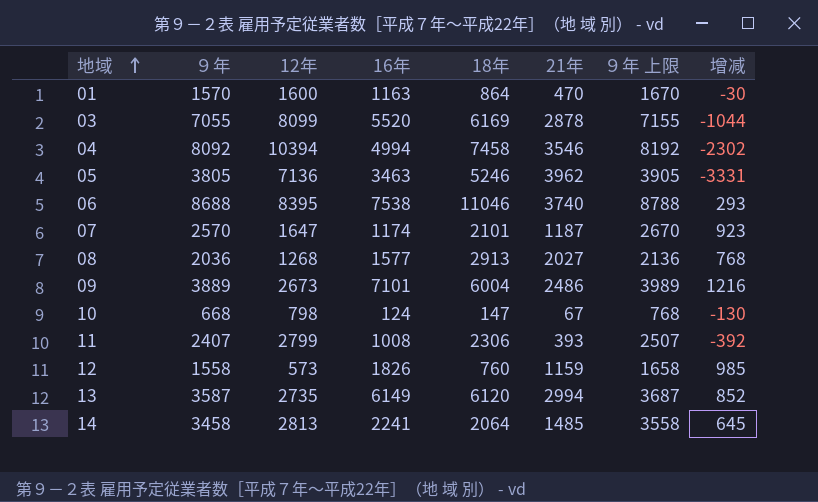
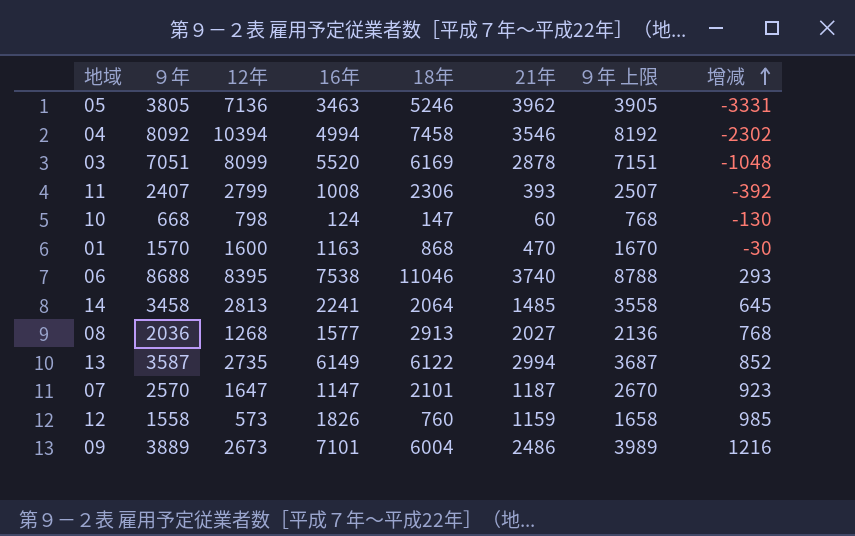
row order: 地域 ascending -> 增减 ascending
03 | ９年: 7055 -> 7051
03 | ９年 上限: 7155 -> 7151
03 | 增减: -1044 -> -1048
10 | 21年: 67 -> 60
01 | 18年: 864 -> 868
13 | 18年: 6120 -> 6122
07 | 16年: 1174 -> 1147

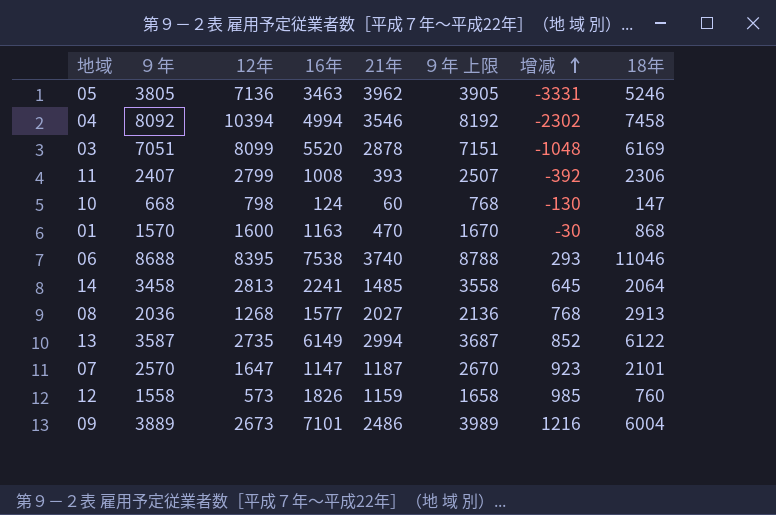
column 18年 | position: 5 -> 8

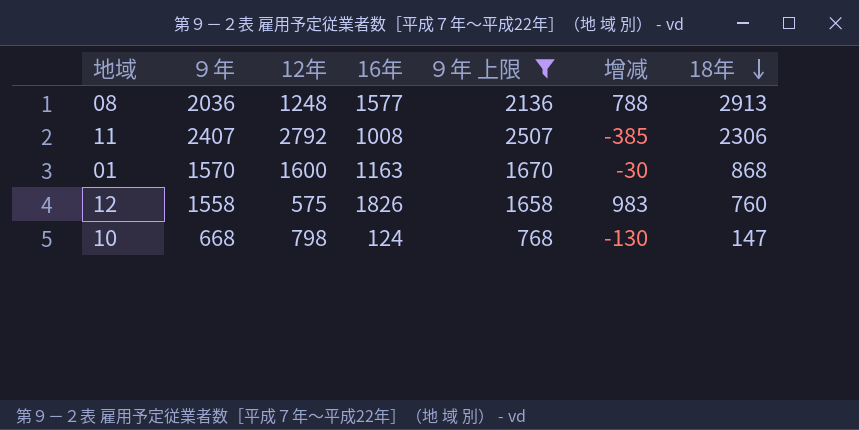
filter: none -> ９年 上限 <= 2507
row order: 增减 ascending -> 18年 descending
column 21年 | position: 5 -> none
08 | 12年: 1268 -> 1248
08 | 增减: 768 -> 788
11 | 12年: 2799 -> 2792
11 | 增减: -392 -> -385
12 | 12年: 573 -> 575
12 | 增减: 985 -> 983

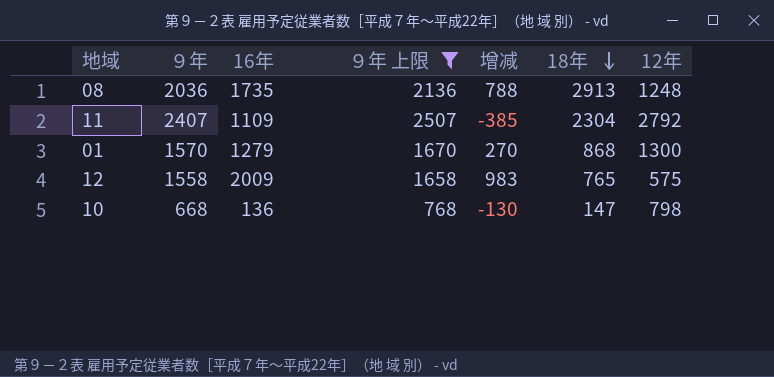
column 12年 | position: 3 -> 7
08 | 16年: 1577 -> 1735
11 | 16年: 1008 -> 1109
11 | 18年: 2306 -> 2304
01 | 16年: 1163 -> 1279
01 | 增减: -30 -> 270
01 | 12年: 1600 -> 1300
12 | 16年: 1826 -> 2009
12 | 18年: 760 -> 765
10 | 16年: 124 -> 136

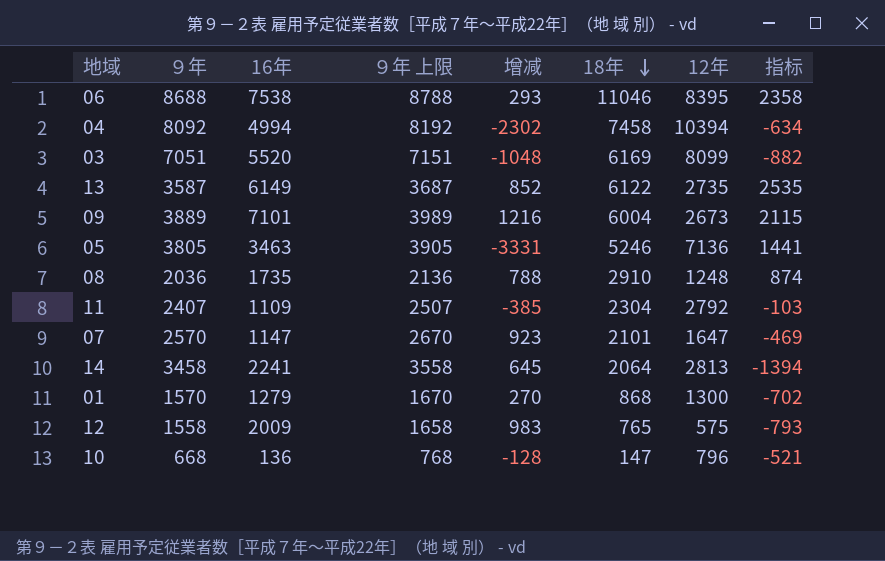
filter: ９年 上限 <= 2507 -> none
column 指标 | formula: none -> [18年] - [９年]
08 | 18年: 2913 -> 2910
10 | 增减: -130 -> -128
10 | 12年: 798 -> 796

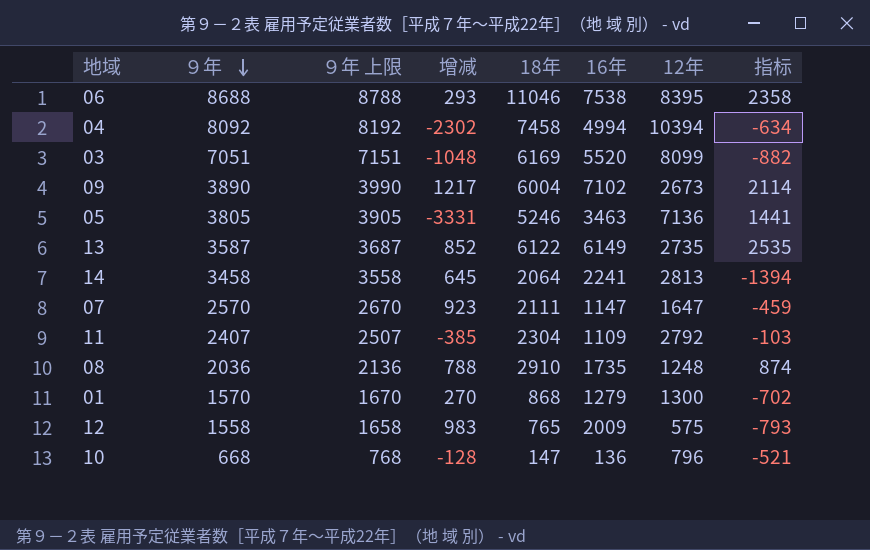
row order: 18年 descending -> ９年 descending
column 16年 | position: 3 -> 6
09 | ９年: 3889 -> 3890
09 | ９年 上限: 3989 -> 3990
09 | 增减: 1216 -> 1217
09 | 16年: 7101 -> 7102
09 | 指标: 2115 -> 2114
07 | 18年: 2101 -> 2111
07 | 指标: -469 -> -459

